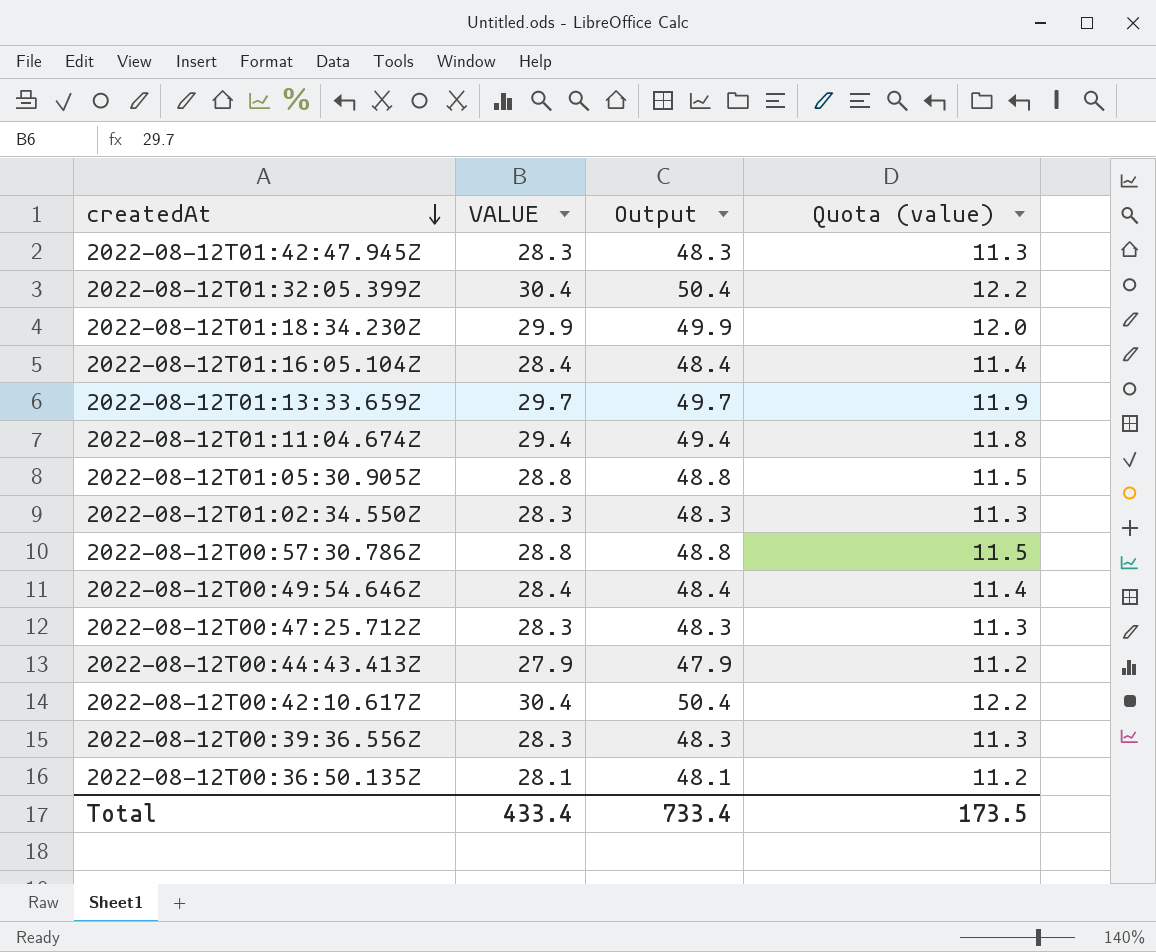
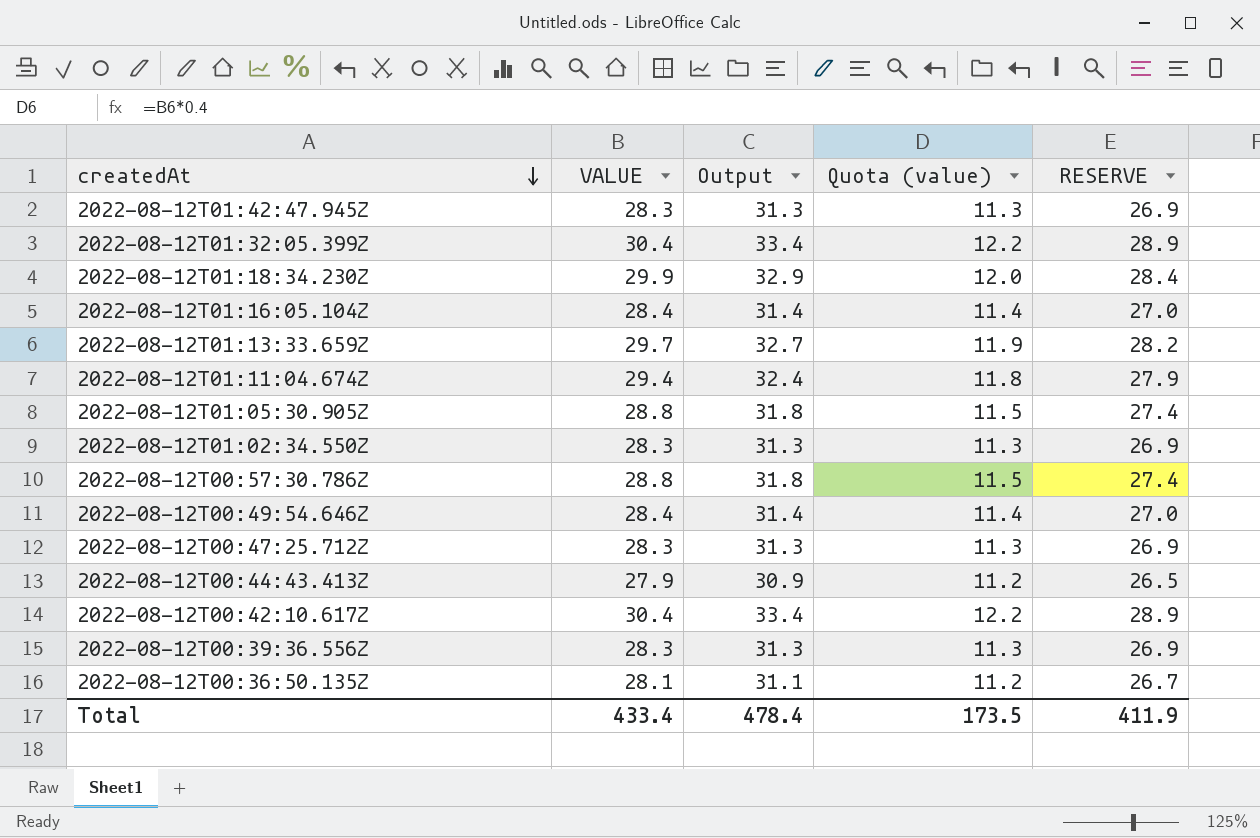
column Output | formula: [VALUE] + 20 -> [VALUE] + 3
column RESERVE | formula: none -> [VALUE] * 0.95
Total | Output: 733.4 -> 478.4

